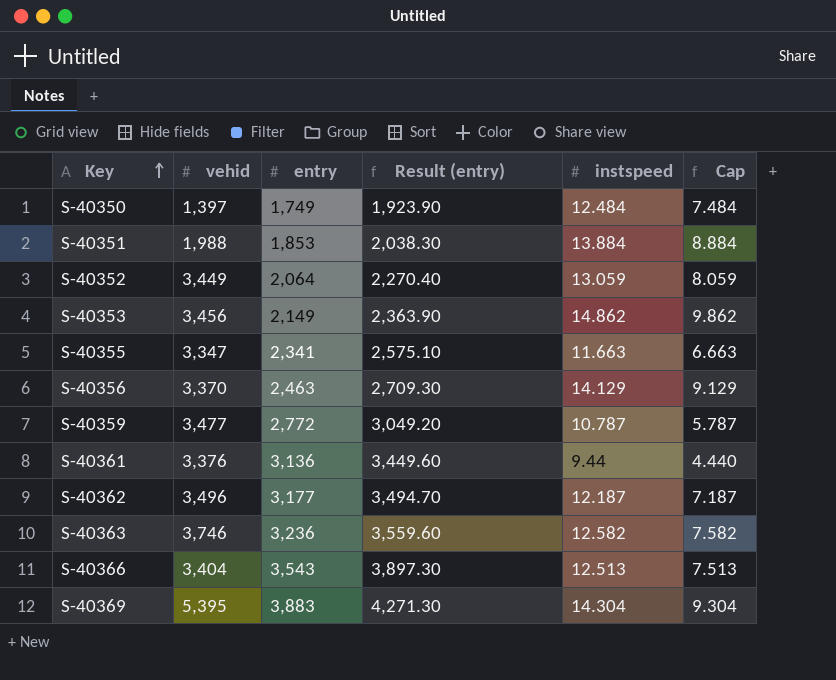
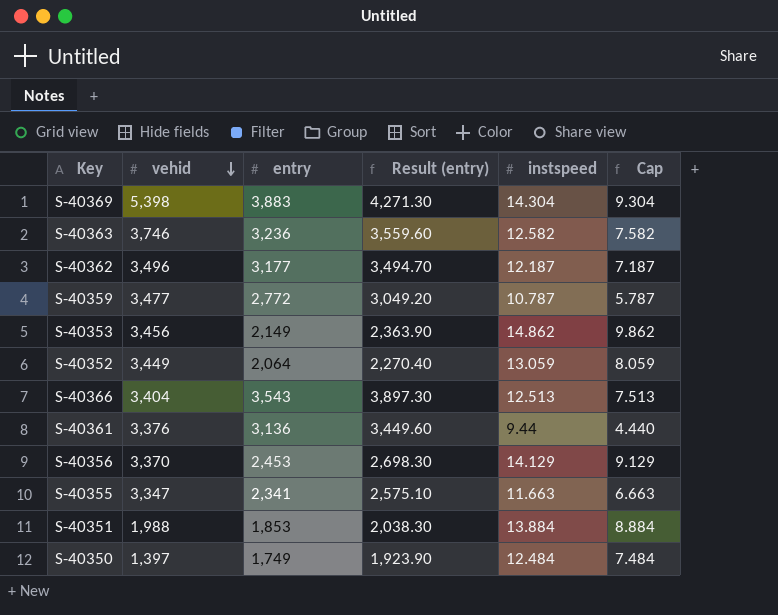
row order: Key ascending -> vehid descending
S-40369 | vehid: 5,395 -> 5,398
S-40356 | entry: 2,463 -> 2,453
S-40356 | Result (entry): 2,709.30 -> 2,698.30

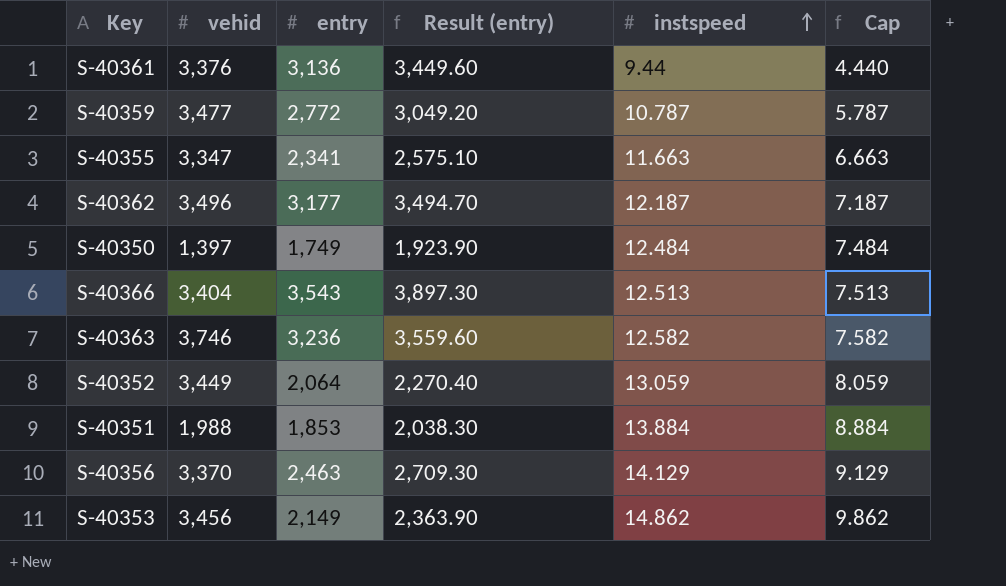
row order: vehid descending -> instspeed ascending
row S-40369: 5,398 | 3,883 | 4,271.30 | 14.304 | 9.304 -> none
S-40356 | entry: 2,453 -> 2,463
S-40356 | Result (entry): 2,698.30 -> 2,709.30

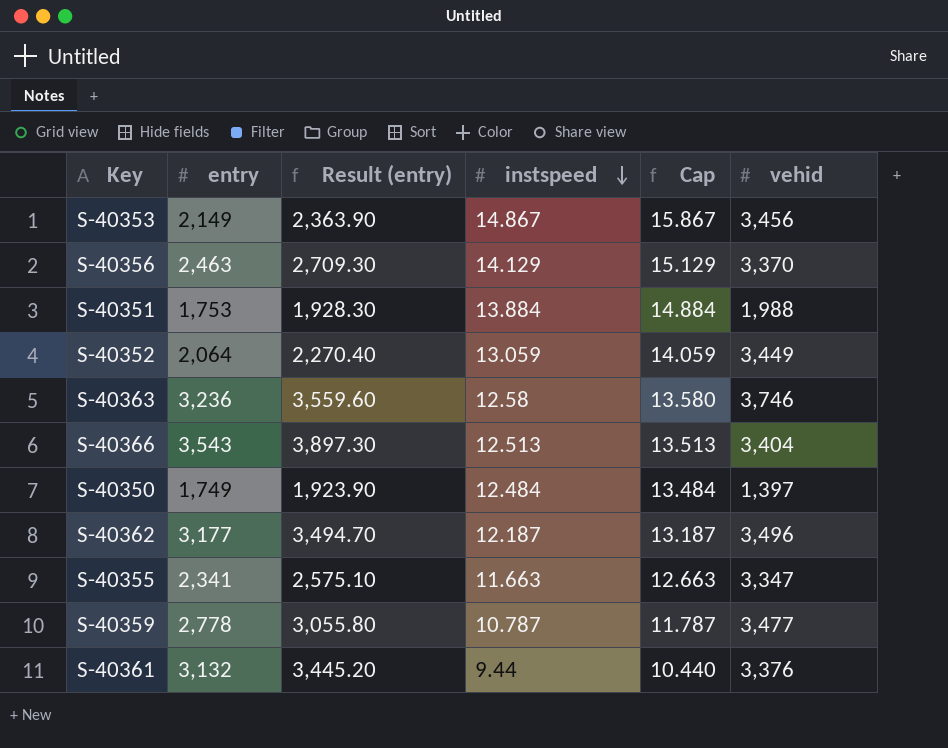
row order: instspeed ascending -> instspeed descending
column Cap | formula: [instspeed] - 5 -> [instspeed] + 1
column vehid | position: 2 -> 6
S-40353 | instspeed: 14.862 -> 14.867
S-40351 | entry: 1,853 -> 1,753
S-40351 | Result (entry): 2,038.30 -> 1,928.30
S-40363 | instspeed: 12.582 -> 12.58
S-40359 | entry: 2,772 -> 2,778
S-40359 | Result (entry): 3,049.20 -> 3,055.80
S-40361 | entry: 3,136 -> 3,132
S-40361 | Result (entry): 3,449.60 -> 3,445.20

